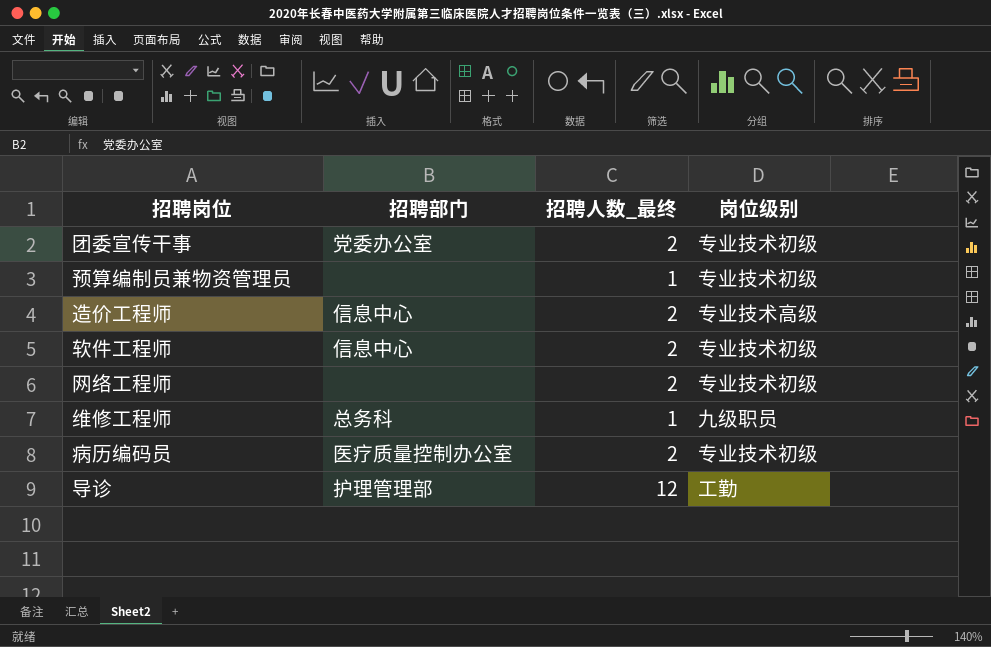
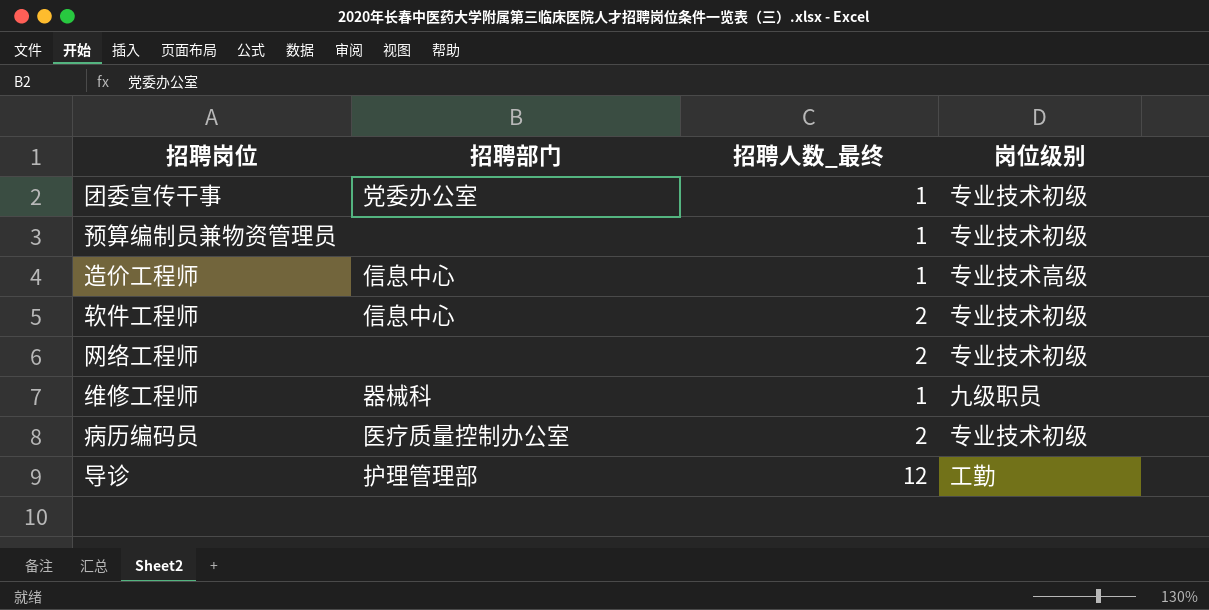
团委宣传干事 | 招聘人数_最终: 2 -> 1
造价工程师 | 招聘人数_最终: 2 -> 1
维修工程师 | 招聘部门: 总务科 -> 器械科

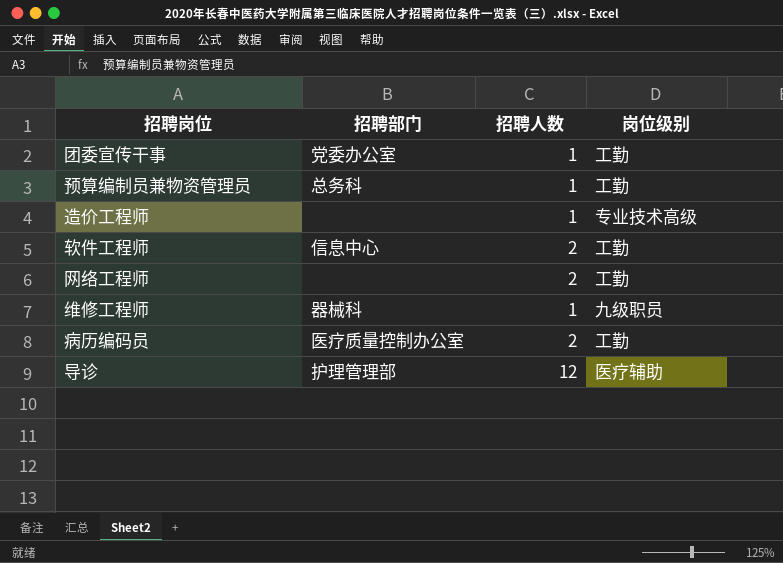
column name: 招聘人数_最终 -> 招聘人数
团委宣传干事 | 岗位级别: 专业技术初级 -> 工勤
预算编制员兼物资管理员 | 招聘部门: none -> 总务科
预算编制员兼物资管理员 | 岗位级别: 专业技术初级 -> 工勤
造价工程师 | 招聘部门: 信息中心 -> none
软件工程师 | 岗位级别: 专业技术初级 -> 工勤
网络工程师 | 岗位级别: 专业技术初级 -> 工勤
病历编码员 | 岗位级别: 专业技术初级 -> 工勤
导诊 | 岗位级别: 工勤 -> 医疗辅助

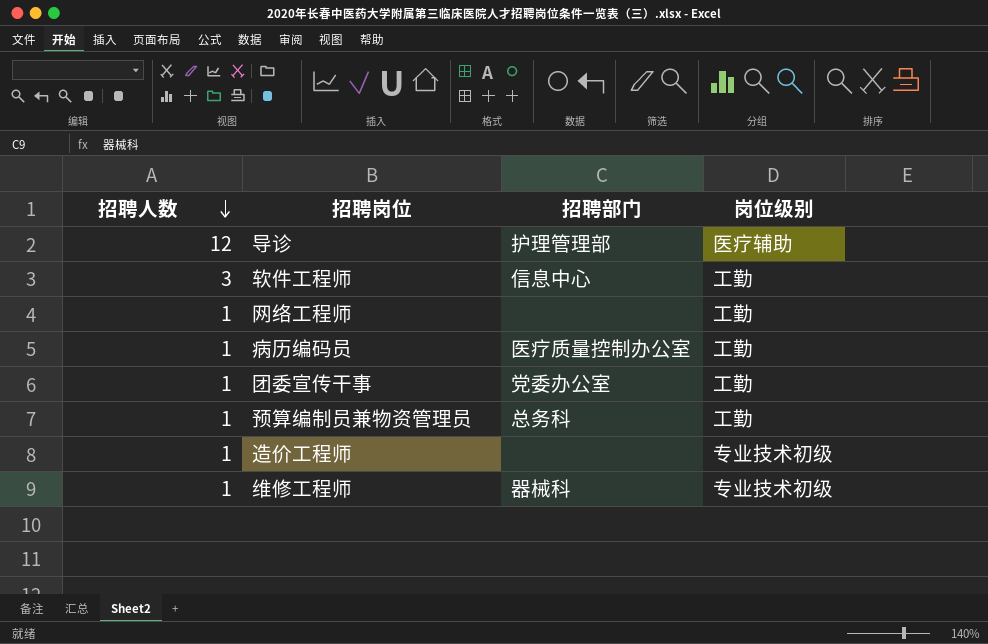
row order: none -> 招聘人数 descending
column 招聘人数 | position: 3 -> 1
软件工程师 | 招聘人数: 2 -> 3
网络工程师 | 招聘人数: 2 -> 1
病历编码员 | 招聘人数: 2 -> 1
造价工程师 | 岗位级别: 专业技术高级 -> 专业技术初级
维修工程师 | 岗位级别: 九级职员 -> 专业技术初级

